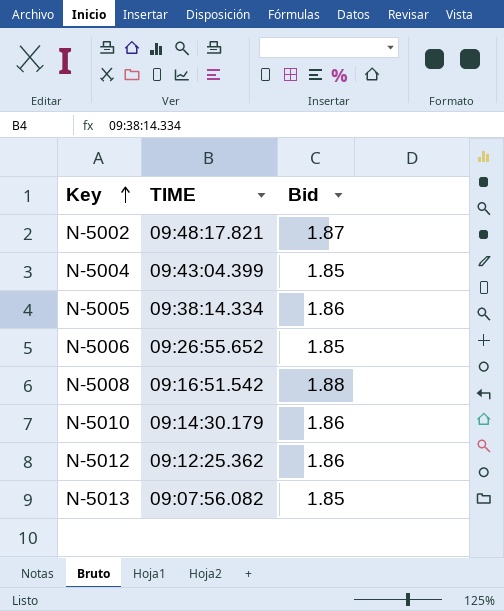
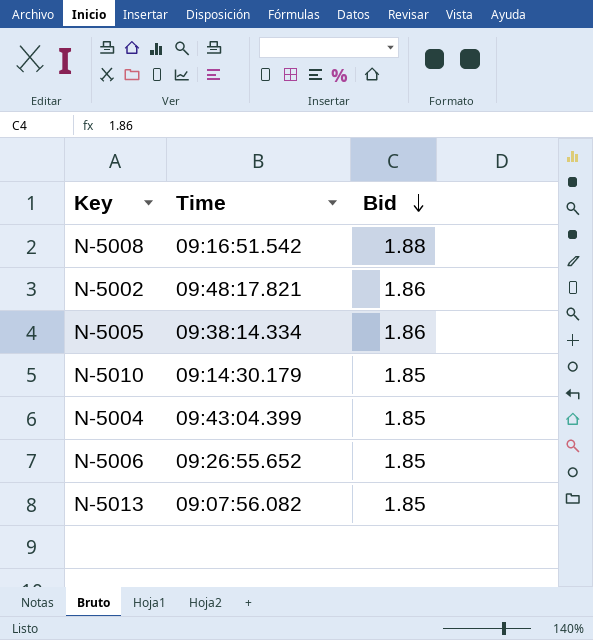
row order: Key ascending -> Bid descending
column name: TIME -> Time
row N-5012: 09:12:25.362 | 1.86 -> none
N-5002 | Bid: 1.87 -> 1.86
N-5010 | Bid: 1.86 -> 1.85

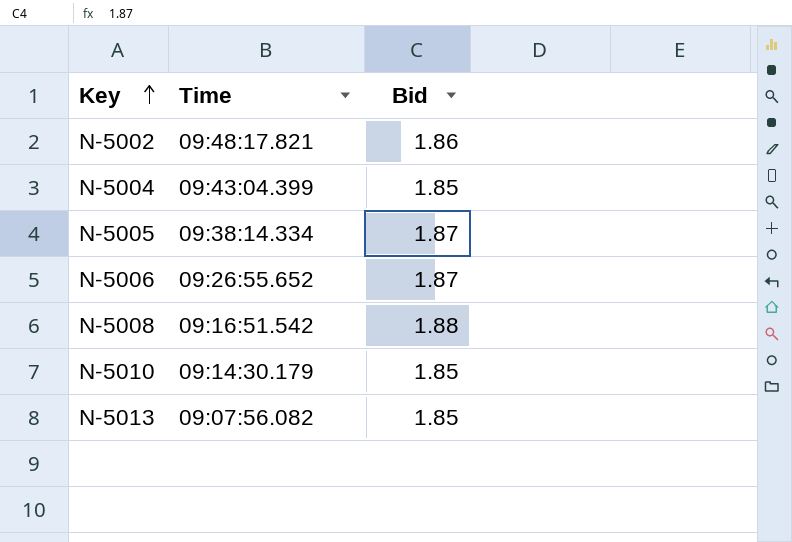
row order: Bid descending -> Key ascending
N-5005 | Bid: 1.86 -> 1.87
N-5006 | Bid: 1.85 -> 1.87

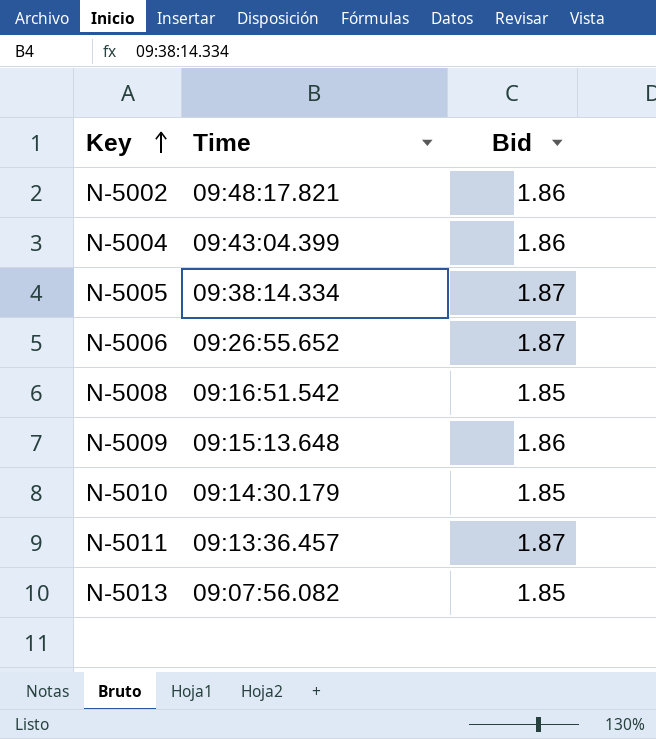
N-5004 | Bid: 1.85 -> 1.86
N-5008 | Bid: 1.88 -> 1.85
row N-5009: none -> 09:15:13.648 | 1.86
row N-5011: none -> 09:13:36.457 | 1.87

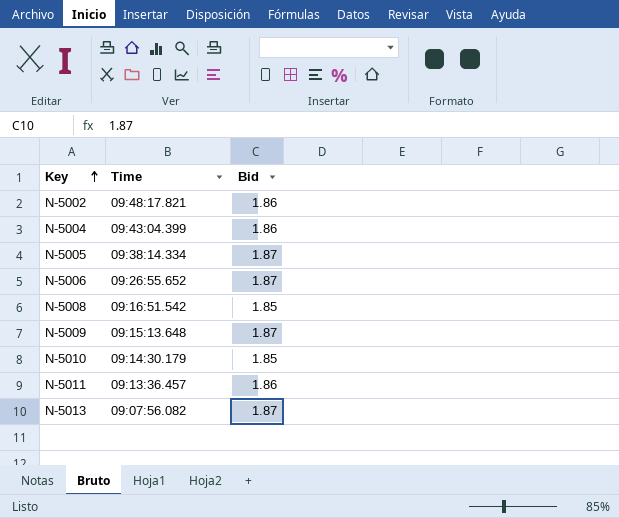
N-5009 | Bid: 1.86 -> 1.87
N-5011 | Bid: 1.87 -> 1.86
N-5013 | Bid: 1.85 -> 1.87

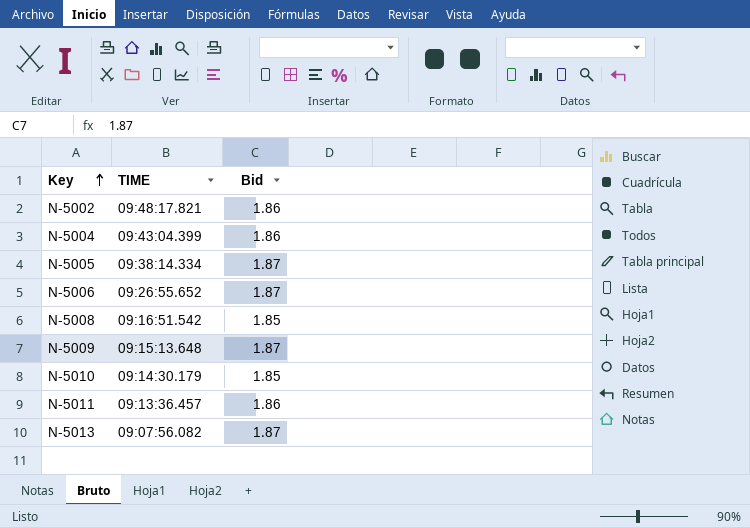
column name: Time -> TIME

